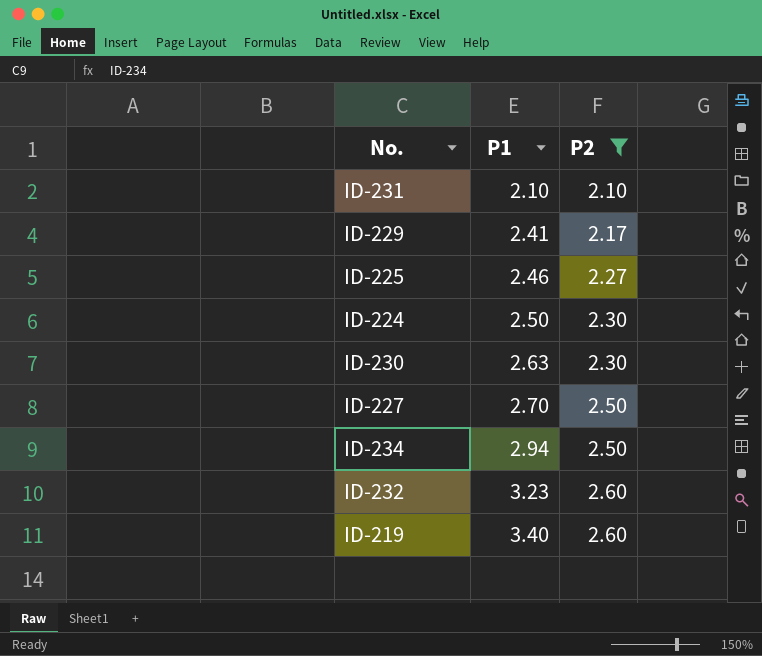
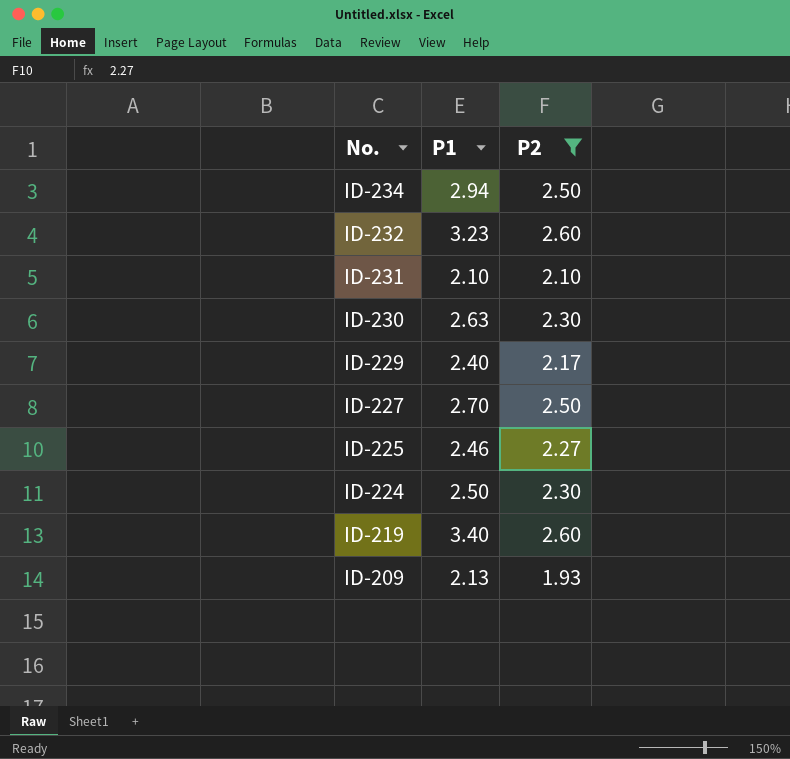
row order: P1 ascending -> No. descending
ID-229 | P1: 2.41 -> 2.40
row ID-209: none -> 2.13 | 1.93

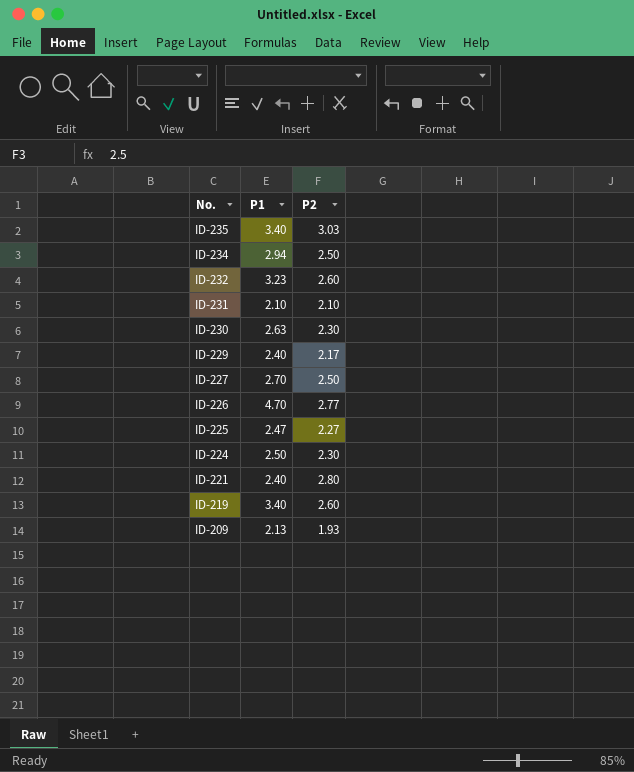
filter: P2 <= 2.60 -> none
ID-225 | P1: 2.46 -> 2.47

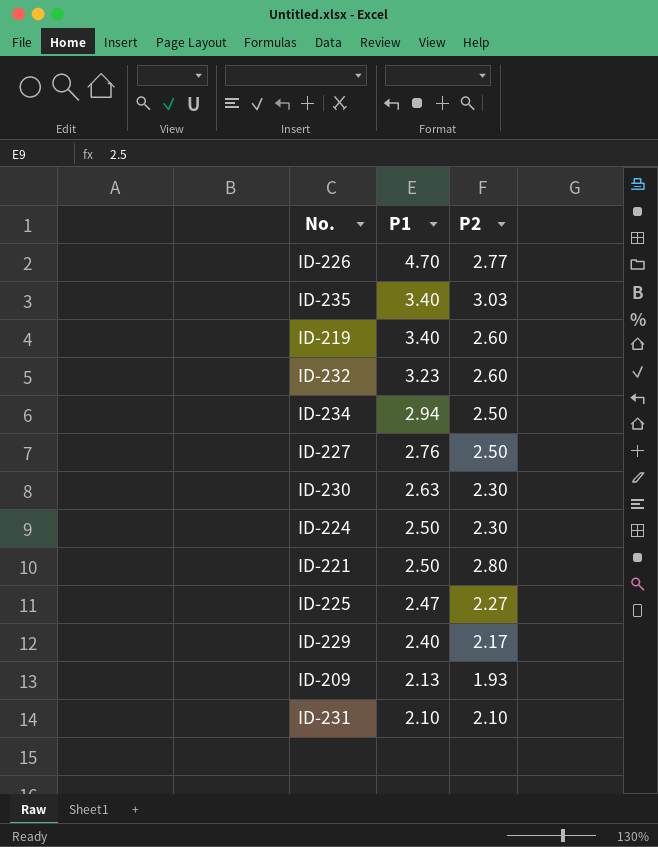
row order: No. descending -> P1 descending
ID-227 | P1: 2.70 -> 2.76
ID-221 | P1: 2.40 -> 2.50

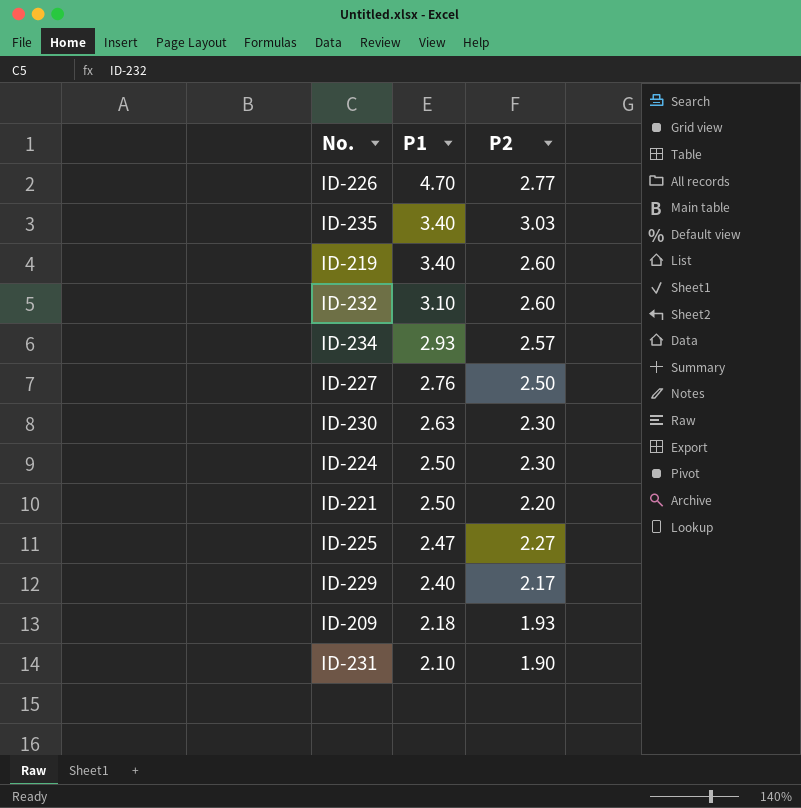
ID-232 | P1: 3.23 -> 3.10
ID-234 | P1: 2.94 -> 2.93
ID-234 | P2: 2.50 -> 2.57
ID-221 | P2: 2.80 -> 2.20
ID-209 | P1: 2.13 -> 2.18
ID-231 | P2: 2.10 -> 1.90

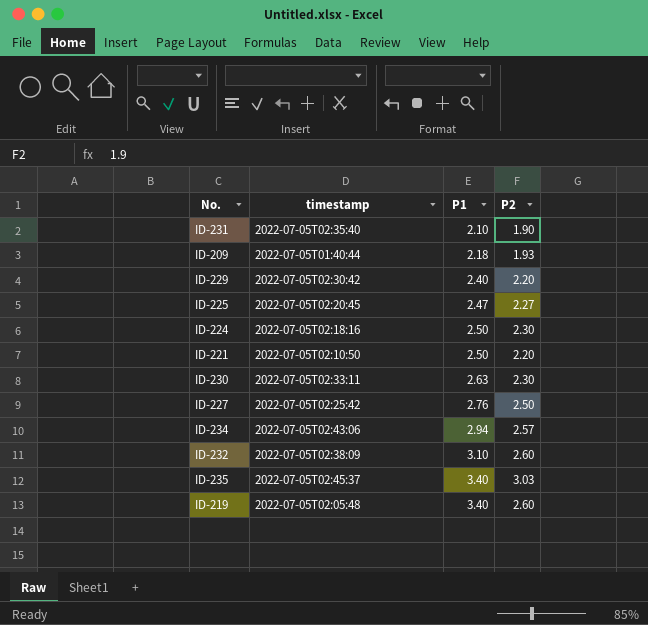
row order: P1 descending -> P1 ascending
column timestamp | position: none -> 2
row ID-226: 4.70 | 2.77 -> none
ID-229 | P2: 2.17 -> 2.20
ID-234 | P1: 2.93 -> 2.94

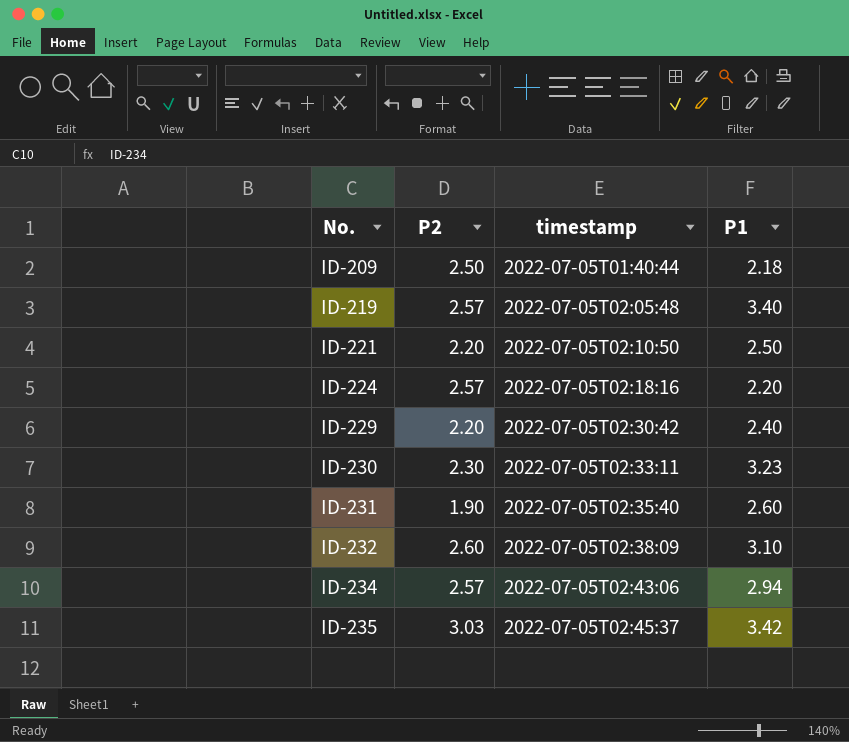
row order: P1 ascending -> No. ascending
column P2 | position: 4 -> 2
row ID-225: 2022-07-05T02:20:45 | 2.47 | 2.27 -> none
row ID-227: 2022-07-05T02:25:42 | 2.76 | 2.50 -> none
ID-209 | P2: 1.93 -> 2.50
ID-219 | P2: 2.60 -> 2.57
ID-224 | P2: 2.30 -> 2.57
ID-224 | P1: 2.50 -> 2.20
ID-230 | P1: 2.63 -> 3.23
ID-231 | P1: 2.10 -> 2.60
ID-235 | P1: 3.40 -> 3.42

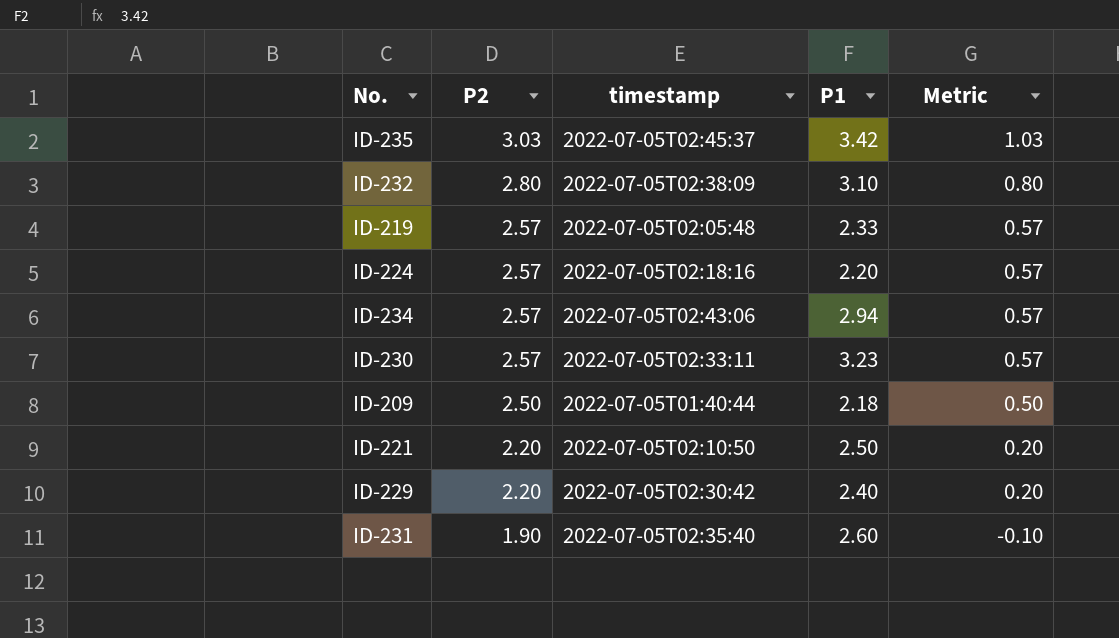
row order: No. ascending -> P2 descending
column Metric | formula: none -> [P2] - 2
ID-232 | P2: 2.60 -> 2.80
ID-219 | P1: 3.40 -> 2.33
ID-230 | P2: 2.30 -> 2.57

